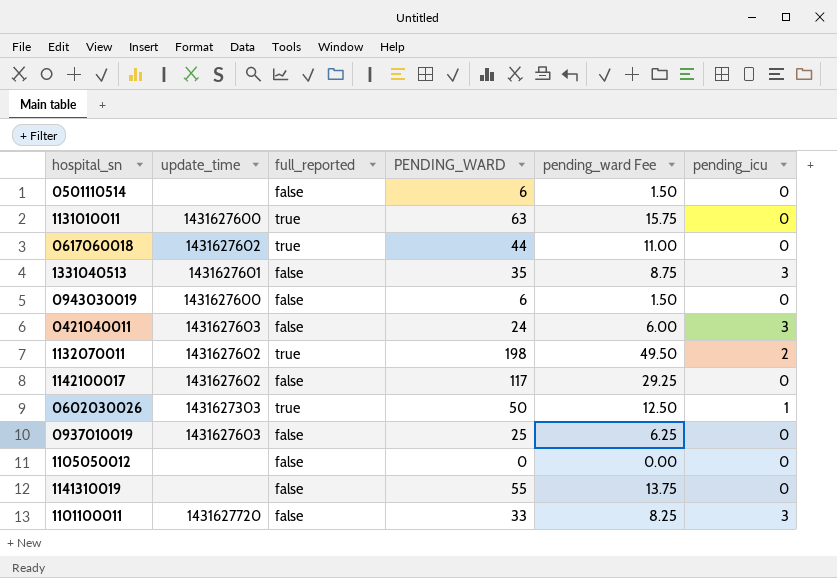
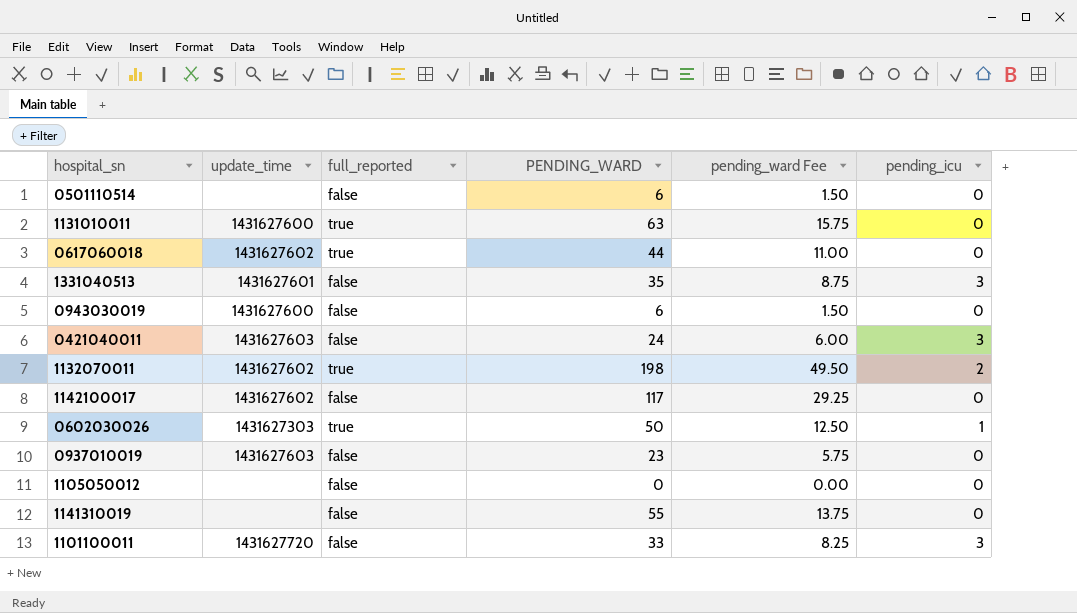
0937010019 | PENDING_WARD: 25 -> 23
0937010019 | pending_ward Fee: 6.25 -> 5.75

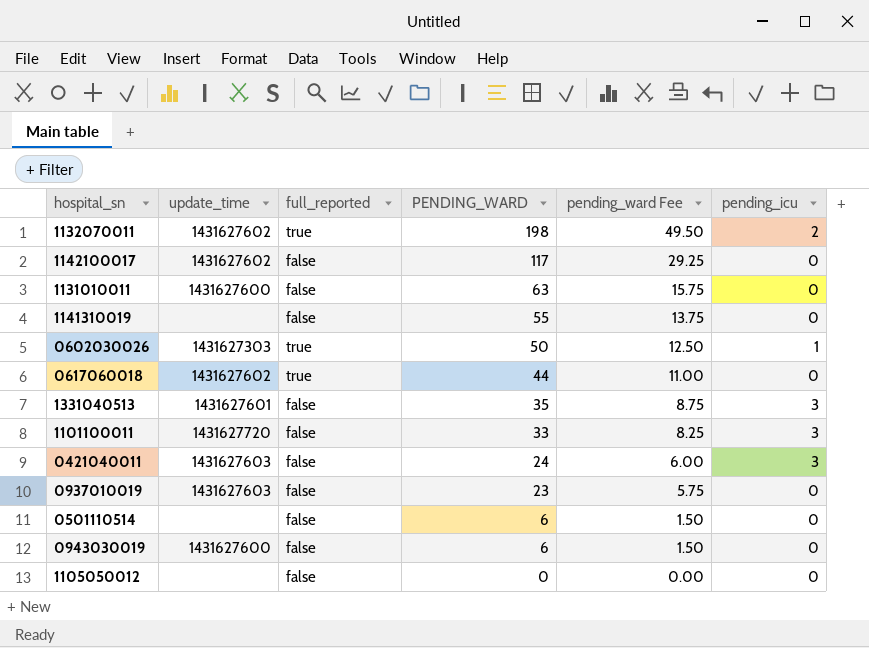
row order: none -> PENDING_WARD descending
1131010011 | full_reported: true -> false

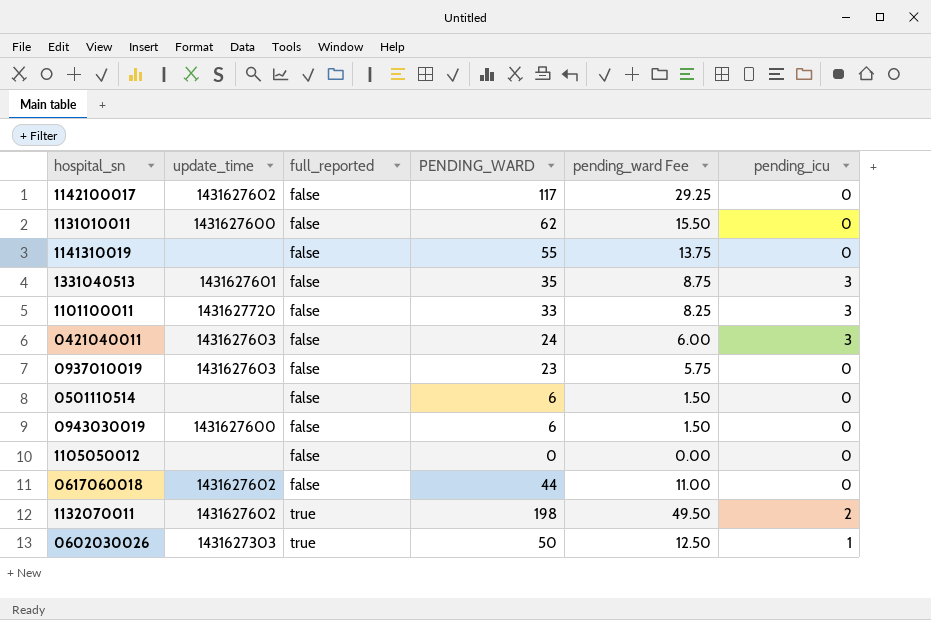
row order: PENDING_WARD descending -> full_reported ascending
1131010011 | PENDING_WARD: 63 -> 62
1131010011 | pending_ward Fee: 15.75 -> 15.50
0617060018 | full_reported: true -> false

